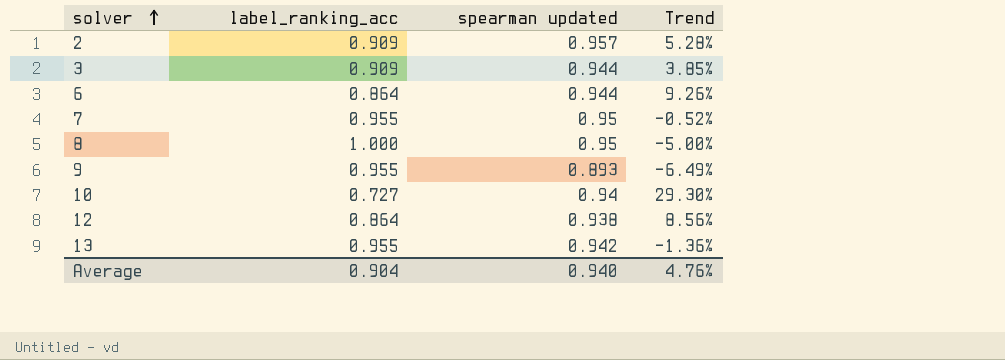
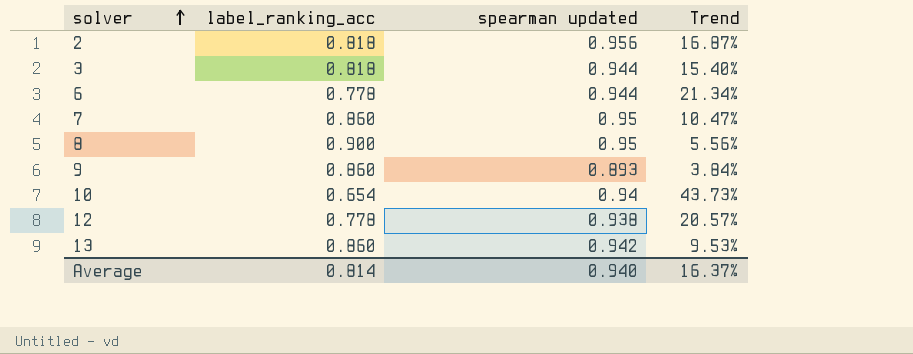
2 | label_ranking_acc: 0.909 -> 0.818
2 | spearman updated: 0.957 -> 0.956
2 | Trend: 5.28% -> 16.87%
3 | label_ranking_acc: 0.909 -> 0.818
3 | Trend: 3.85% -> 15.40%
6 | label_ranking_acc: 0.864 -> 0.778
6 | Trend: 9.26% -> 21.34%
7 | label_ranking_acc: 0.955 -> 0.860
7 | Trend: -0.52% -> 10.47%
8 | label_ranking_acc: 1.000 -> 0.900
8 | Trend: -5.00% -> 5.56%
9 | label_ranking_acc: 0.955 -> 0.860
9 | Trend: -6.49% -> 3.84%
10 | label_ranking_acc: 0.727 -> 0.654
10 | Trend: 29.30% -> 43.73%
12 | label_ranking_acc: 0.864 -> 0.778
12 | Trend: 8.56% -> 20.57%
13 | label_ranking_acc: 0.955 -> 0.860
13 | Trend: -1.36% -> 9.53%
Average | label_ranking_acc: 0.904 -> 0.814
Average | Trend: 4.76% -> 16.37%

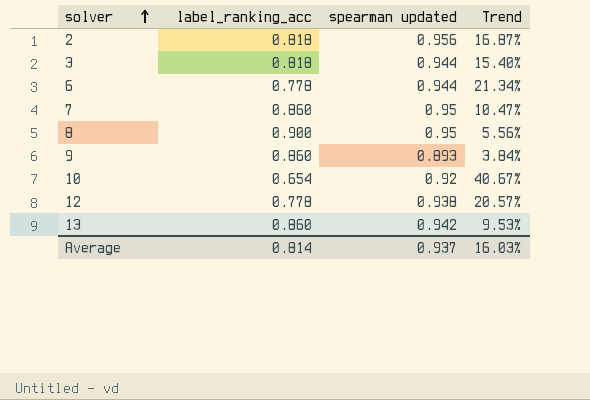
10 | spearman updated: 0.94 -> 0.92
10 | Trend: 43.73% -> 40.67%
Average | spearman updated: 0.940 -> 0.937
Average | Trend: 16.37% -> 16.03%

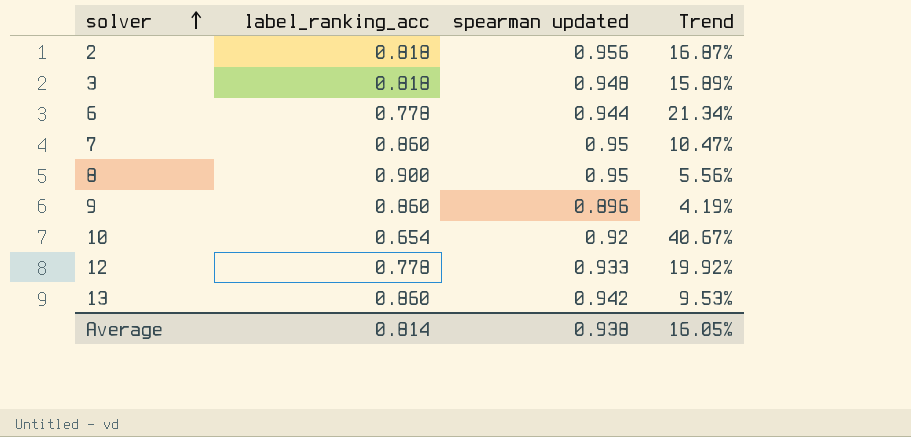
3 | spearman updated: 0.944 -> 0.948
3 | Trend: 15.40% -> 15.89%
9 | spearman updated: 0.893 -> 0.896
9 | Trend: 3.84% -> 4.19%
12 | spearman updated: 0.938 -> 0.933
12 | Trend: 20.57% -> 19.92%
Average | spearman updated: 0.937 -> 0.938
Average | Trend: 16.03% -> 16.05%

